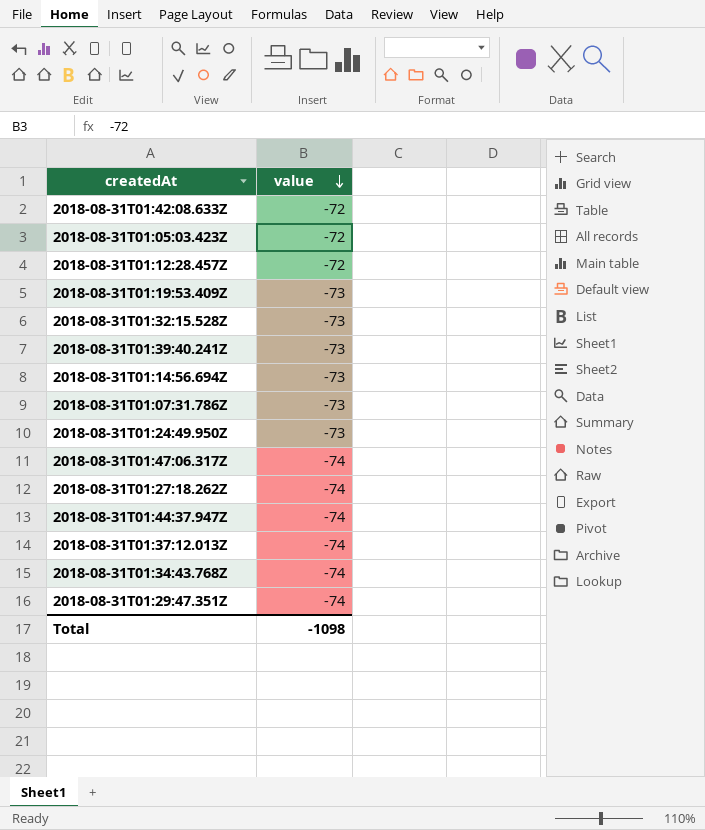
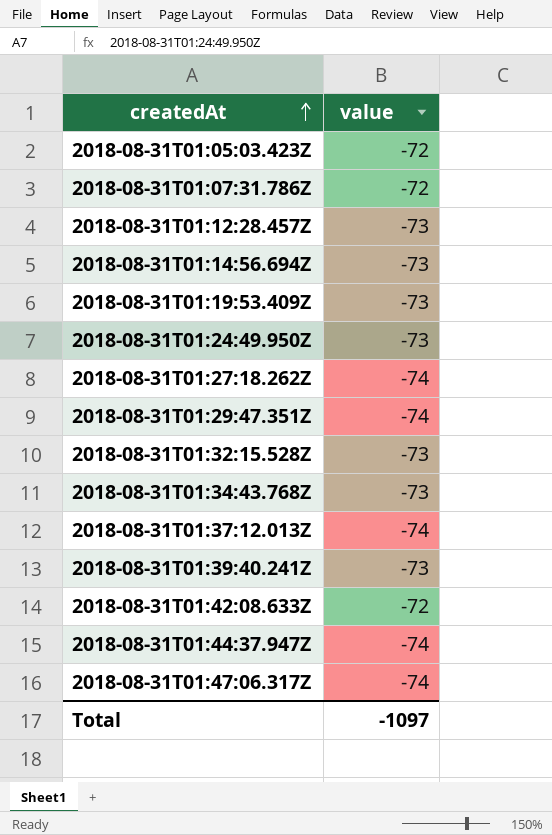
row order: value descending -> createdAt ascending
2018-08-31T01:07:31.786Z | value: -73 -> -72
2018-08-31T01:12:28.457Z | value: -72 -> -73
2018-08-31T01:34:43.768Z | value: -74 -> -73
Total | value: -1098 -> -1097

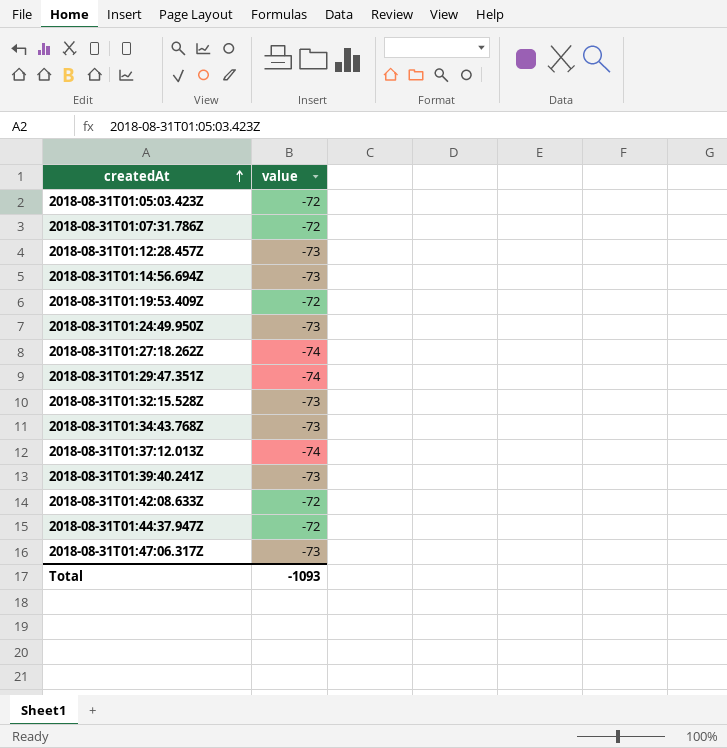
2018-08-31T01:19:53.409Z | value: -73 -> -72
2018-08-31T01:44:37.947Z | value: -74 -> -72
2018-08-31T01:47:06.317Z | value: -74 -> -73
Total | value: -1097 -> -1093

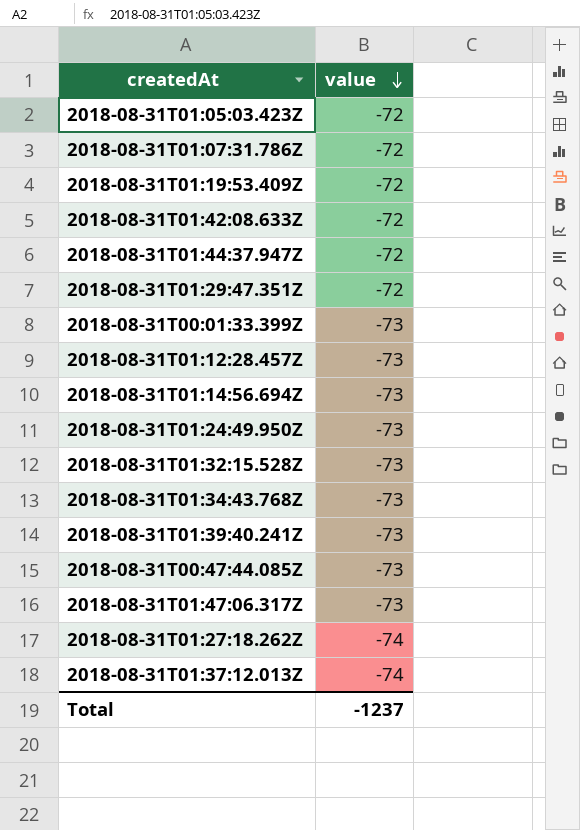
row order: createdAt ascending -> value descending
2018-08-31T01:29:47.351Z | value: -74 -> -72
row 2018-08-31T00:01:33.399Z: none -> -73
row 2018-08-31T00:47:44.085Z: none -> -73
Total | value: -1093 -> -1237

